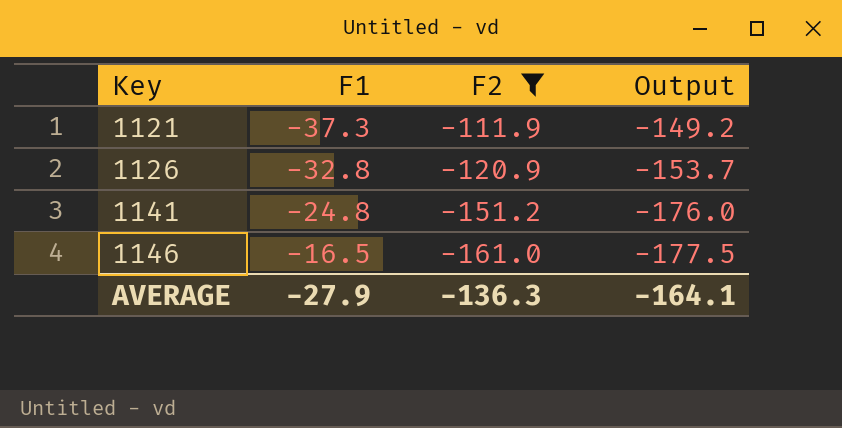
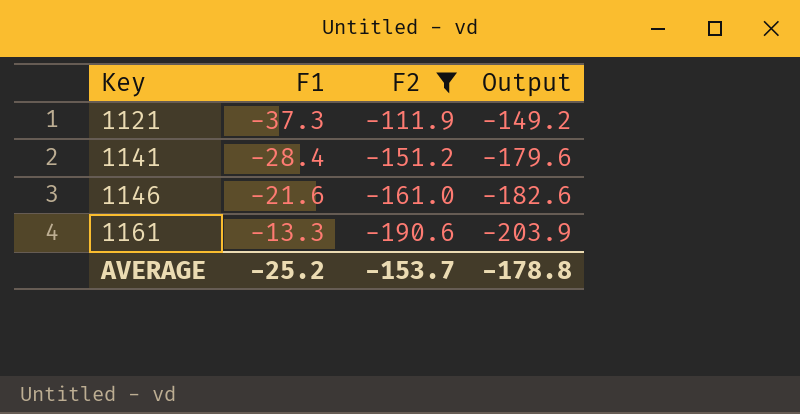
row 1126: -32.8 | -120.9 | -153.7 -> none
1141 | F1: -24.8 -> -28.4
1141 | Output: -176.0 -> -179.6
1146 | F1: -16.5 -> -21.6
1146 | Output: -177.5 -> -182.6
row 1161: none -> -13.3 | -190.6 | -203.9
AVERAGE | F1: -27.9 -> -25.2
AVERAGE | F2: -136.3 -> -153.7
AVERAGE | Output: -164.1 -> -178.8

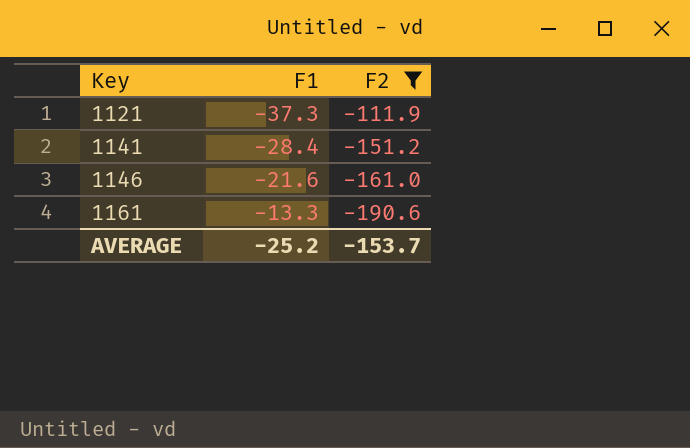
column Output | formula: [F1] + [F2] -> none

